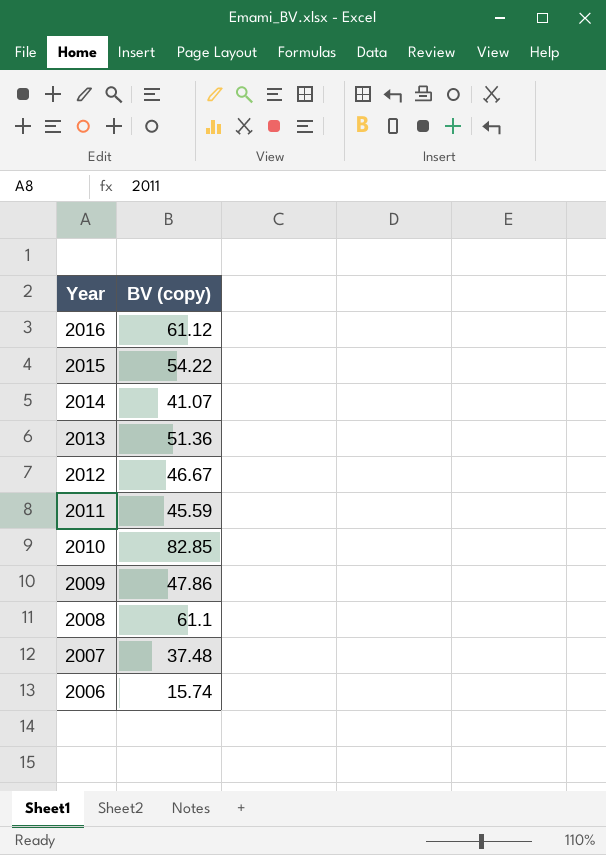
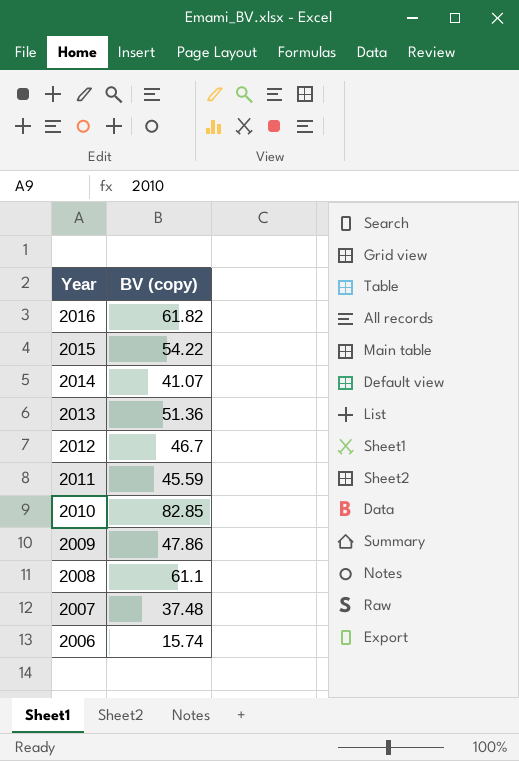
2016 | BV (copy): 61.12 -> 61.82
2012 | BV (copy): 46.67 -> 46.7

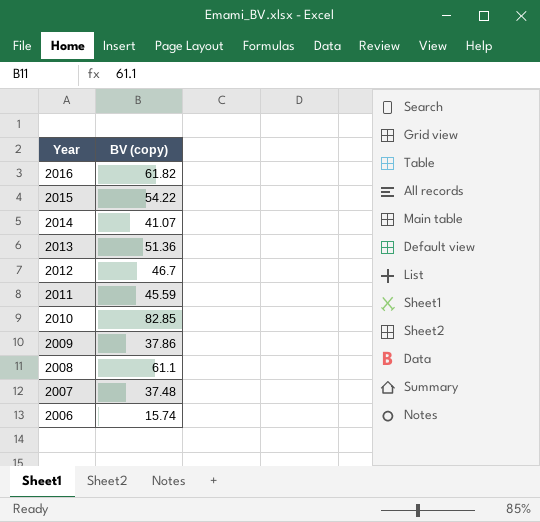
2009 | BV (copy): 47.86 -> 37.86

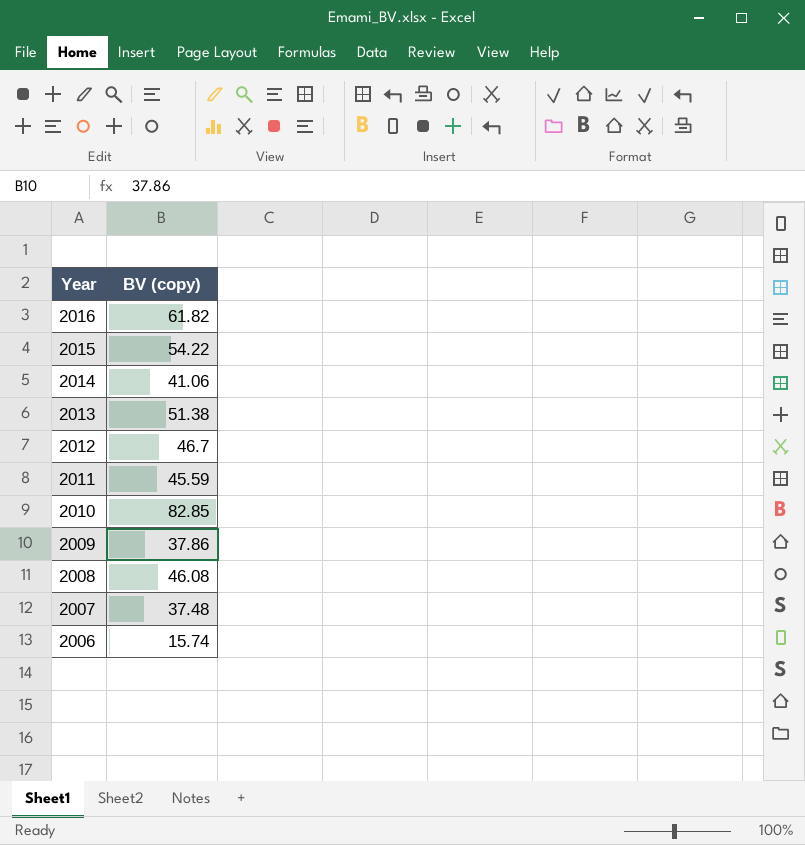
2014 | BV (copy): 41.07 -> 41.06
2013 | BV (copy): 51.36 -> 51.38
2008 | BV (copy): 61.1 -> 46.08

